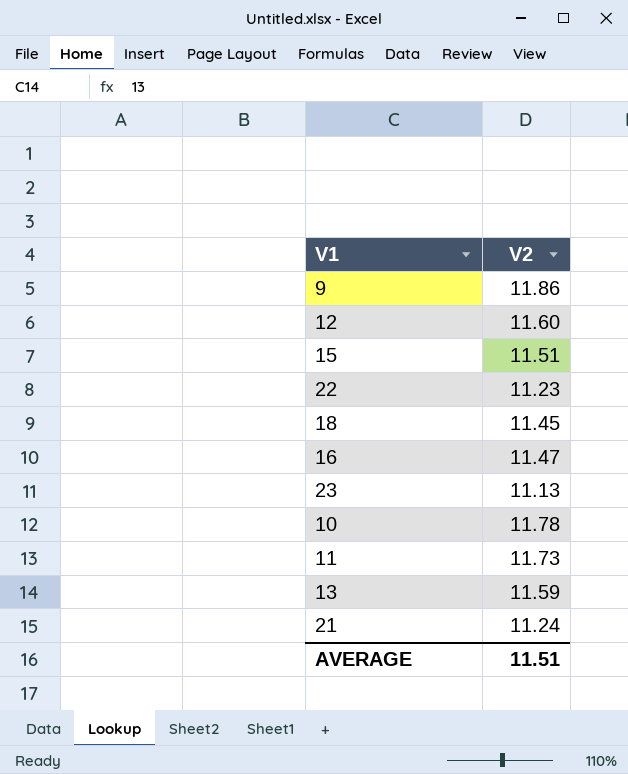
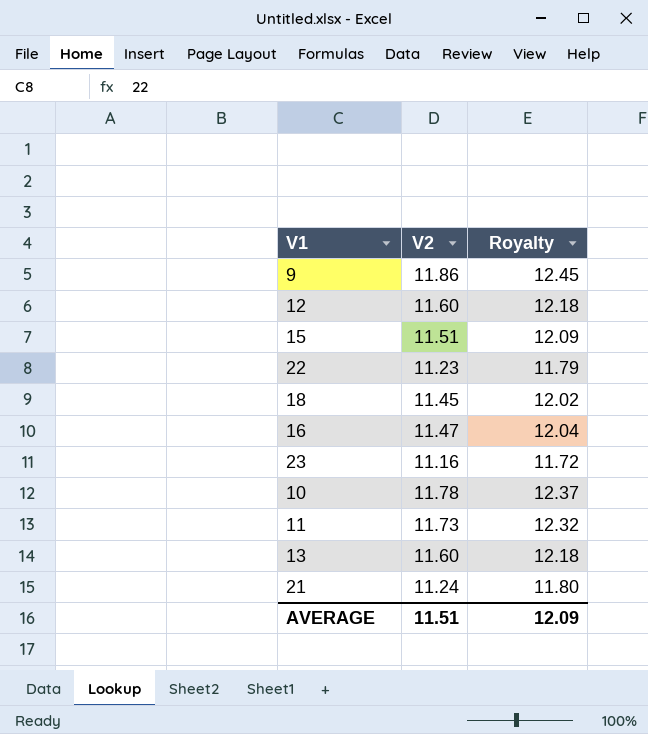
column Royalty | formula: none -> [V2] * 1.05
23 | V2: 11.13 -> 11.16
13 | V2: 11.59 -> 11.60

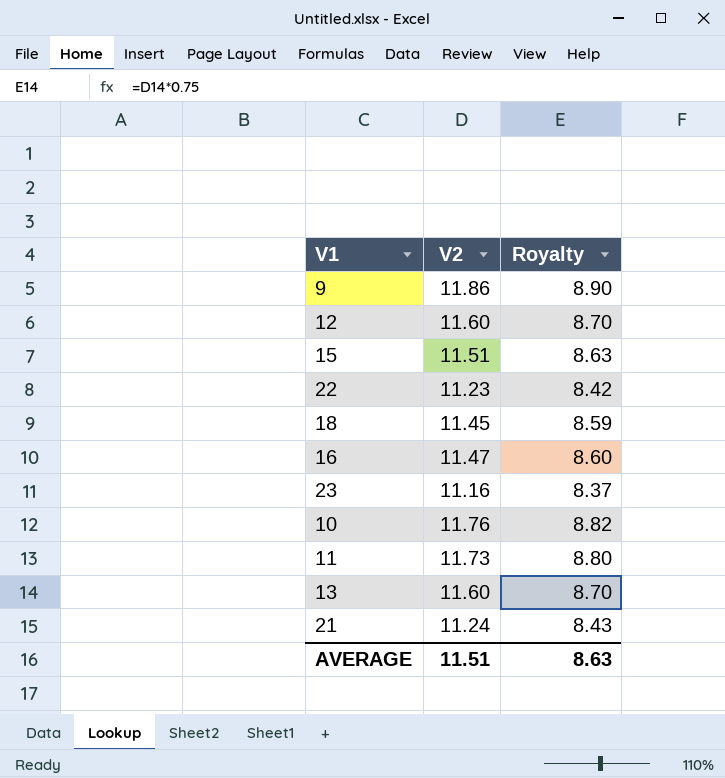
column Royalty | formula: [V2] * 1.05 -> [V2] * 0.75
10 | V2: 11.78 -> 11.76
AVERAGE | Royalty: 12.09 -> 8.63

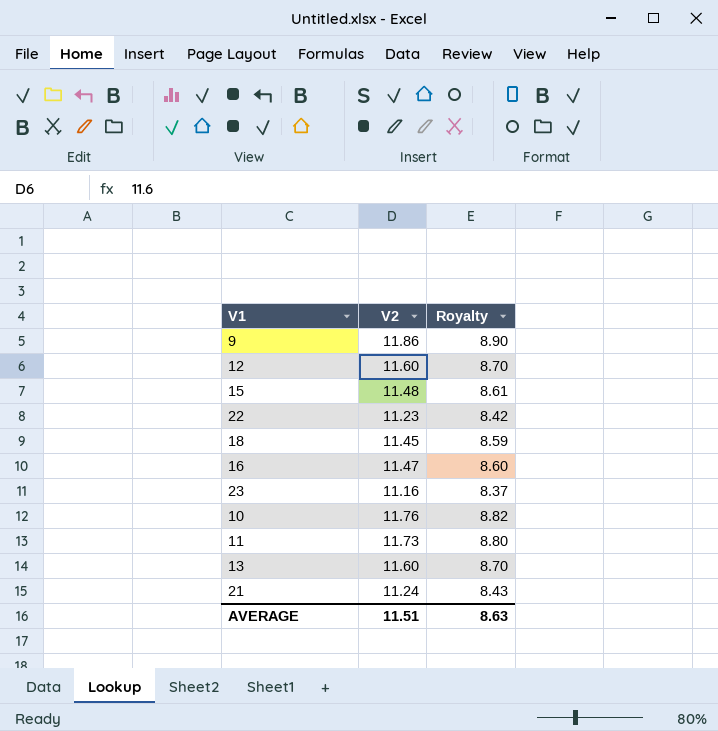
15 | V2: 11.51 -> 11.48
15 | Royalty: 8.63 -> 8.61

